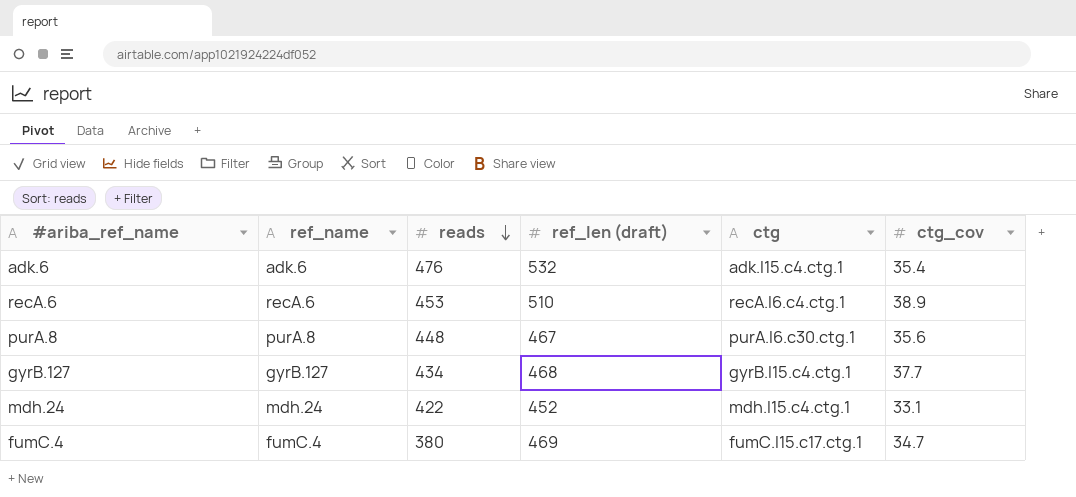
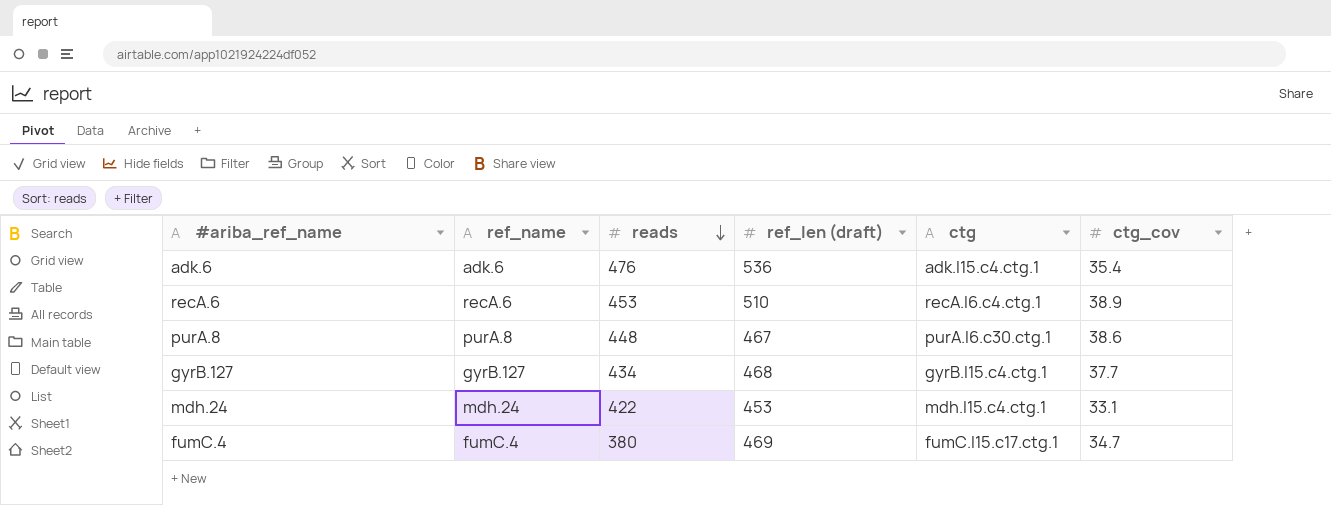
adk.6 | ref_len (draft): 532 -> 536
purA.8 | ctg_cov: 35.6 -> 38.6
mdh.24 | ref_len (draft): 452 -> 453

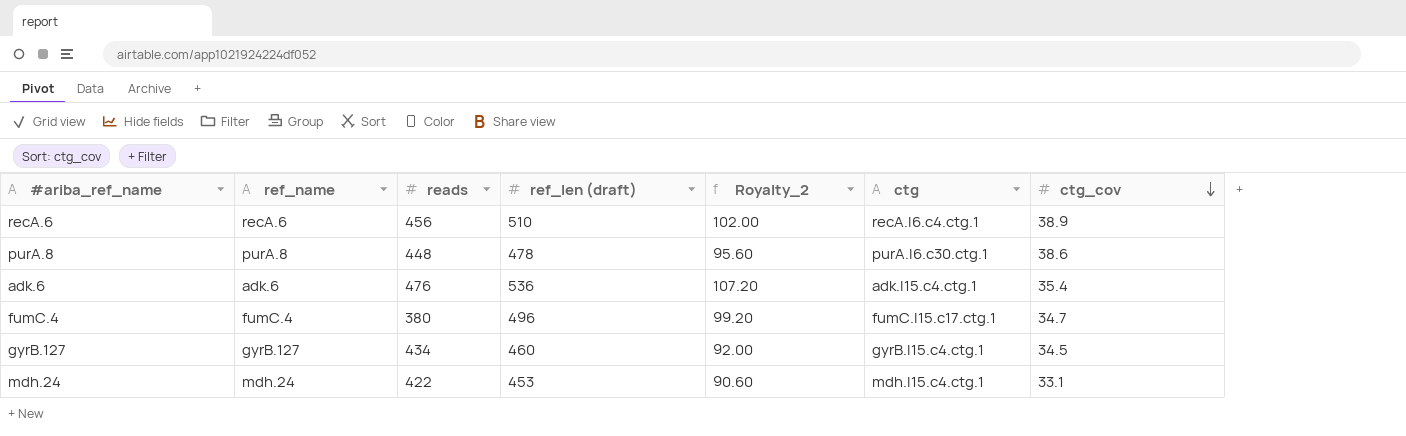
row order: reads descending -> ctg_cov descending
column Royalty_2 | formula: none -> [ref_len (draft)] * 0.2
recA.6 | reads: 453 -> 456
purA.8 | ref_len (draft): 467 -> 478
fumC.4 | ref_len (draft): 469 -> 496
gyrB.127 | ref_len (draft): 468 -> 460
gyrB.127 | ctg_cov: 37.7 -> 34.5

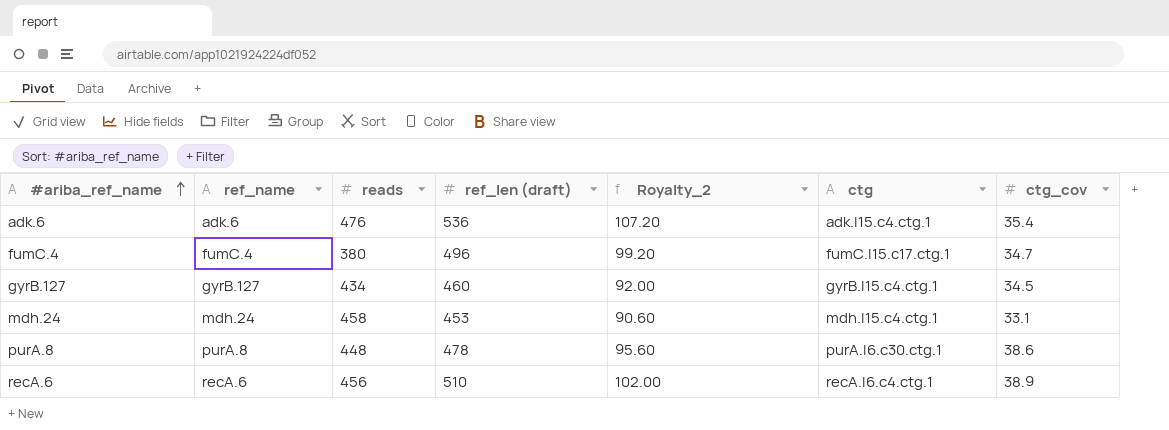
row order: ctg_cov descending -> #ariba_ref_name ascending
mdh.24 | reads: 422 -> 458

